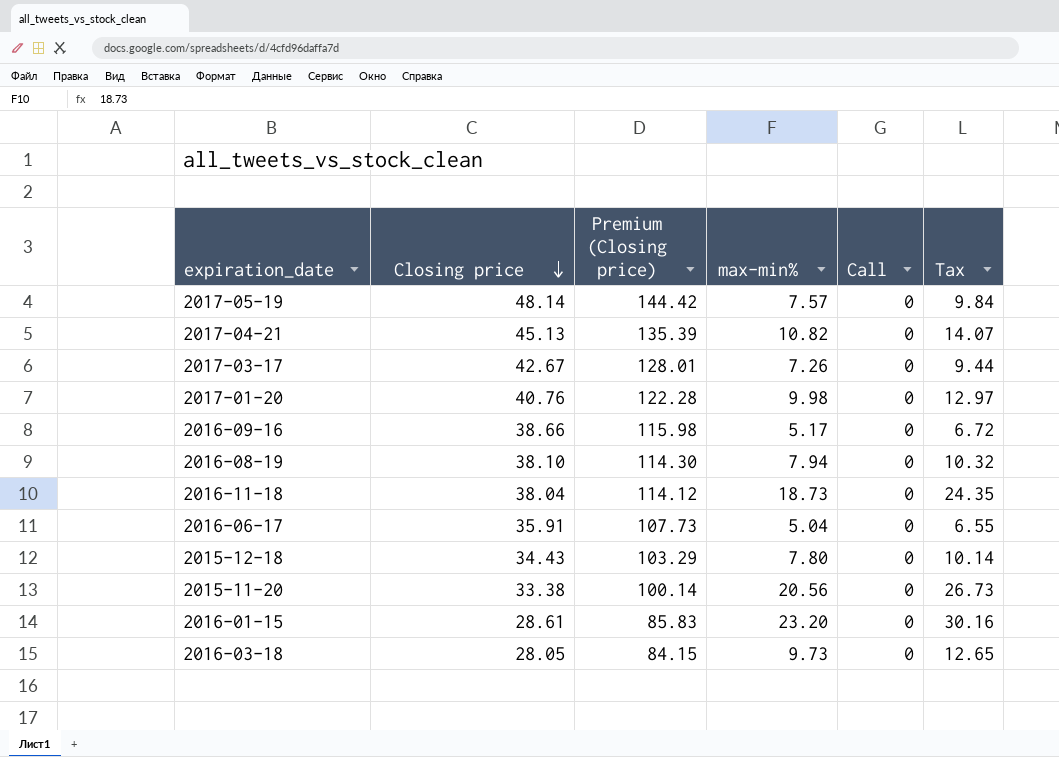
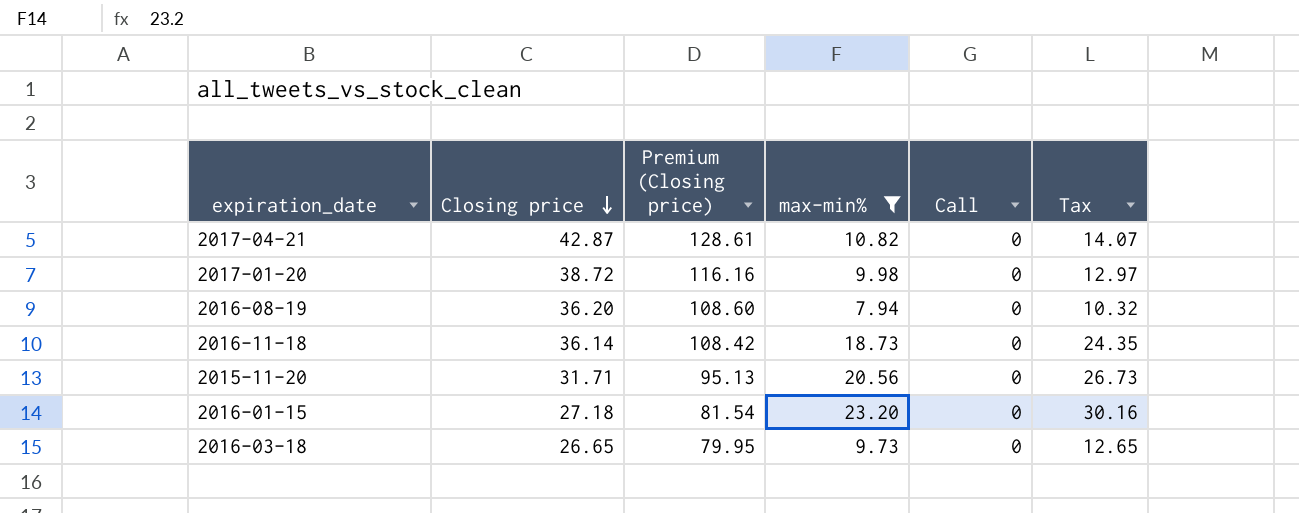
filter: none -> max-min% >= 7.94
2017-04-21 | Closing price: 45.13 -> 42.87
2017-04-21 | Premium (Closing price): 135.39 -> 128.61
2017-01-20 | Closing price: 40.76 -> 38.72
2017-01-20 | Premium (Closing price): 122.28 -> 116.16
2016-08-19 | Closing price: 38.10 -> 36.20
2016-08-19 | Premium (Closing price): 114.30 -> 108.60
2016-11-18 | Closing price: 38.04 -> 36.14
2016-11-18 | Premium (Closing price): 114.12 -> 108.42
2015-11-20 | Closing price: 33.38 -> 31.71
2015-11-20 | Premium (Closing price): 100.14 -> 95.13
2016-01-15 | Closing price: 28.61 -> 27.18
2016-01-15 | Premium (Closing price): 85.83 -> 81.54
2016-03-18 | Closing price: 28.05 -> 26.65
2016-03-18 | Premium (Closing price): 84.15 -> 79.95

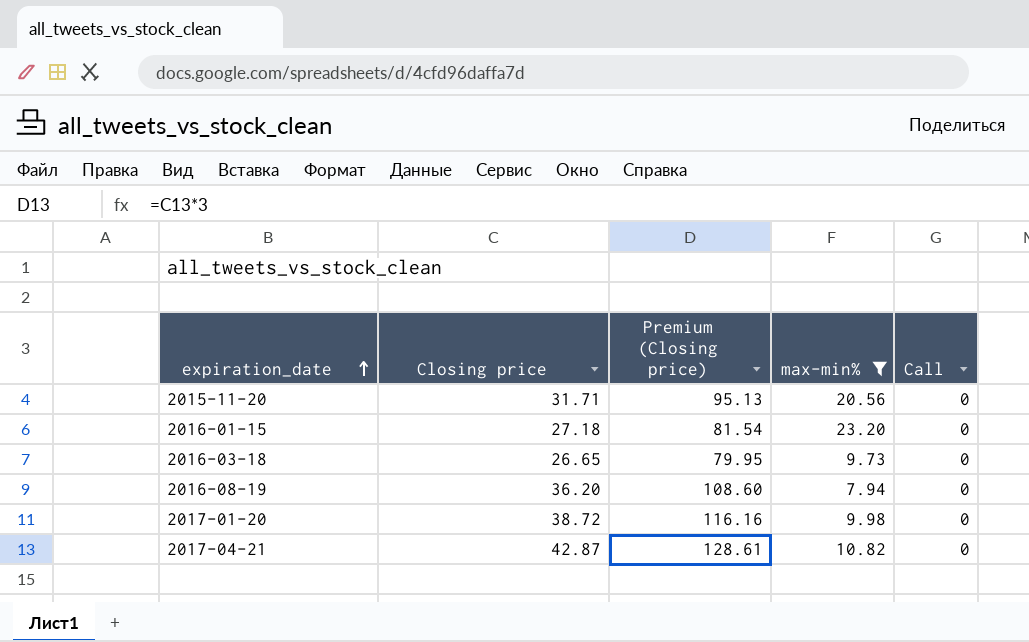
row order: Closing price descending -> expiration_date ascending
column Tax | formula: [max-min%] * 1.3 -> none
row 2016-11-18: 36.14 | 108.42 | 18.73 | 0 | 24.35 -> none

